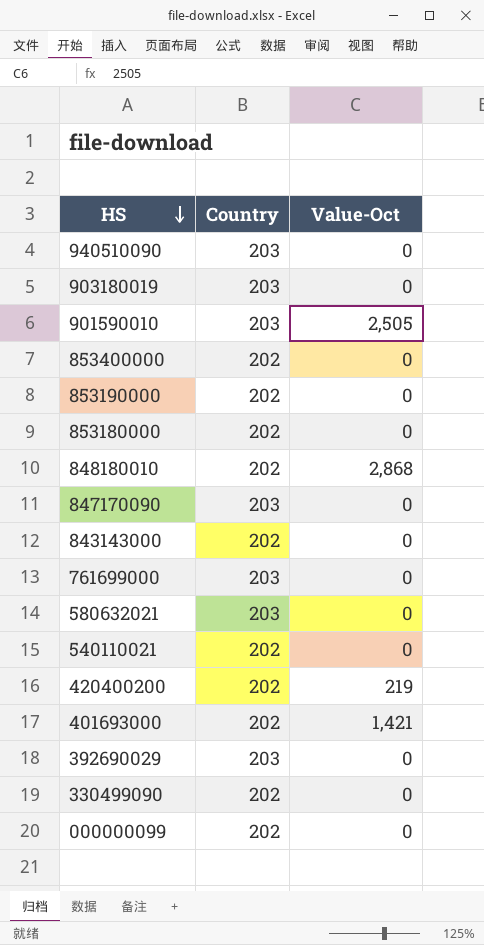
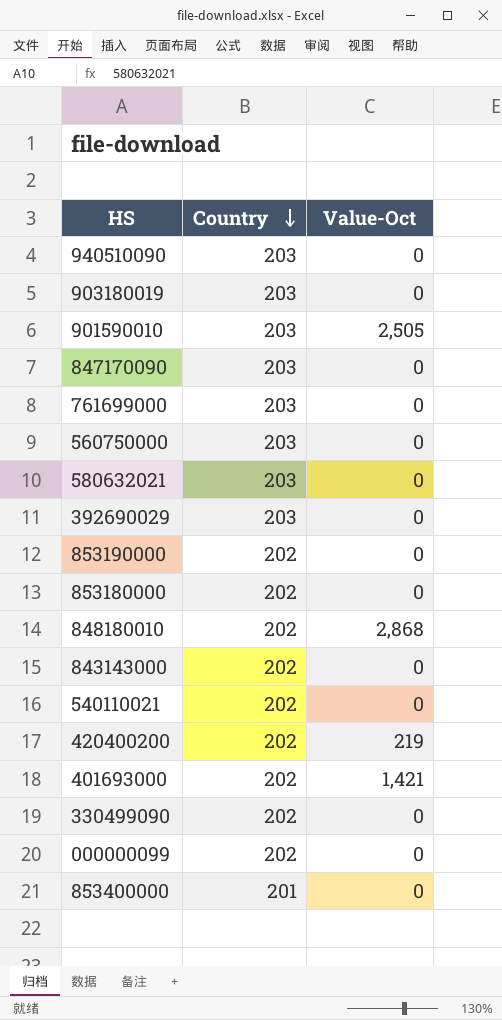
row order: HS descending -> Country descending
row 560750000: none -> 203 | 0
853400000 | Country: 202 -> 201

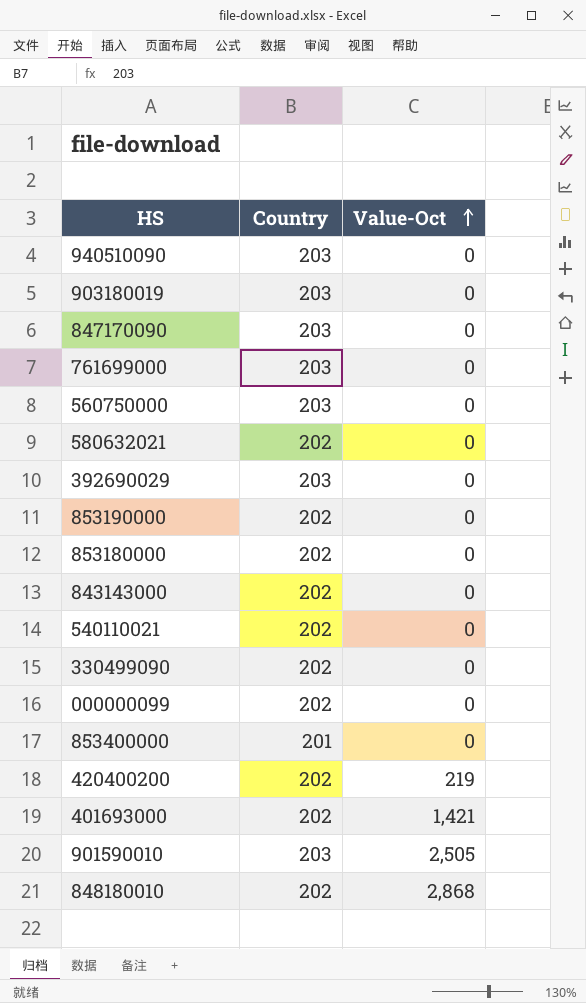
row order: Country descending -> Value-Oct ascending
580632021 | Country: 203 -> 202

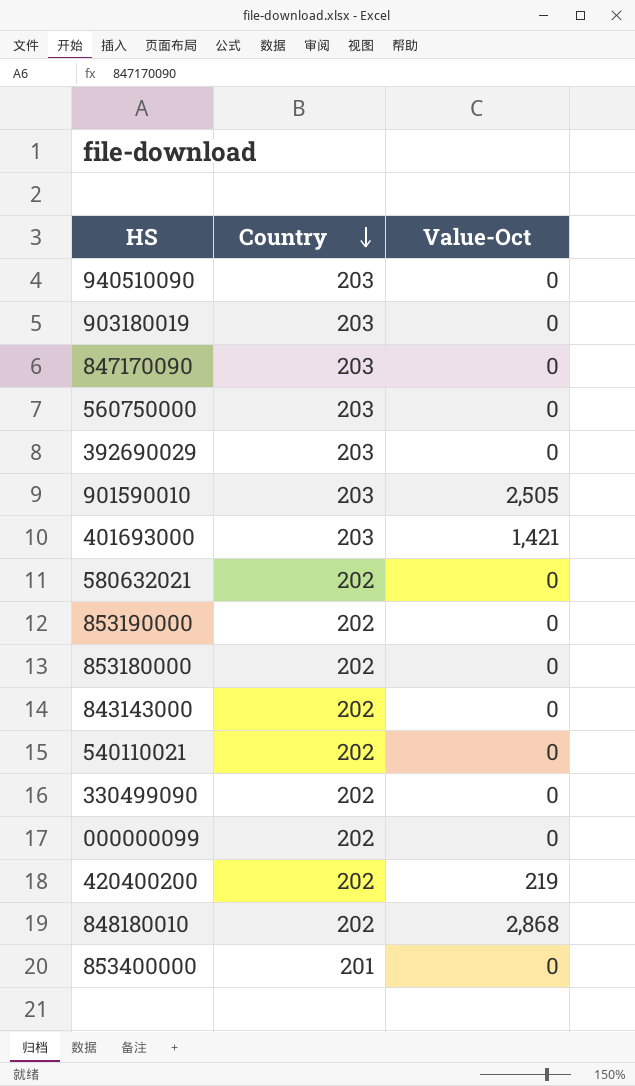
row order: Value-Oct ascending -> Country descending
row 761699000: 203 | 0 -> none
401693000 | Country: 202 -> 203

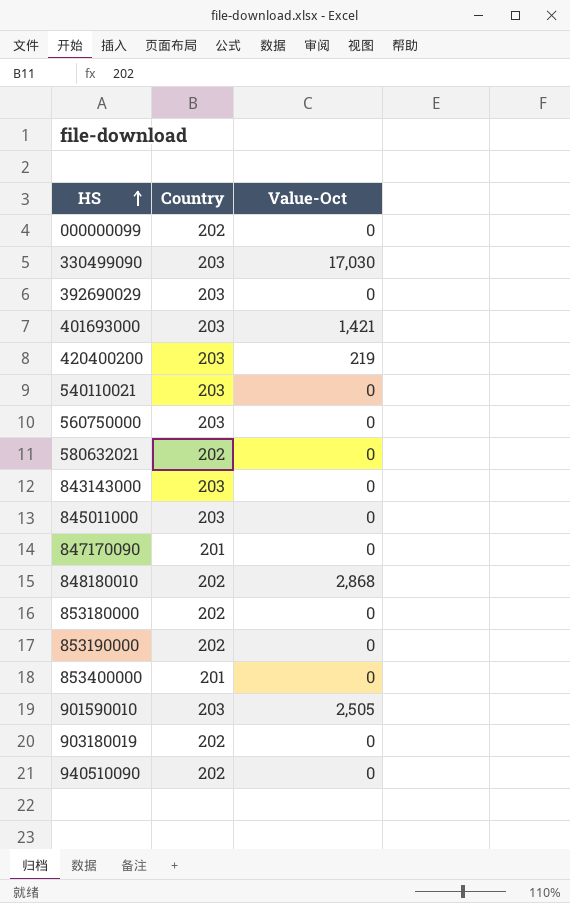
row order: Country descending -> HS ascending
330499090 | Country: 202 -> 203
330499090 | Value-Oct: 0 -> 17,030
420400200 | Country: 202 -> 203
540110021 | Country: 202 -> 203
843143000 | Country: 202 -> 203
row 845011000: none -> 203 | 0
847170090 | Country: 203 -> 201
903180019 | Country: 203 -> 202
940510090 | Country: 203 -> 202

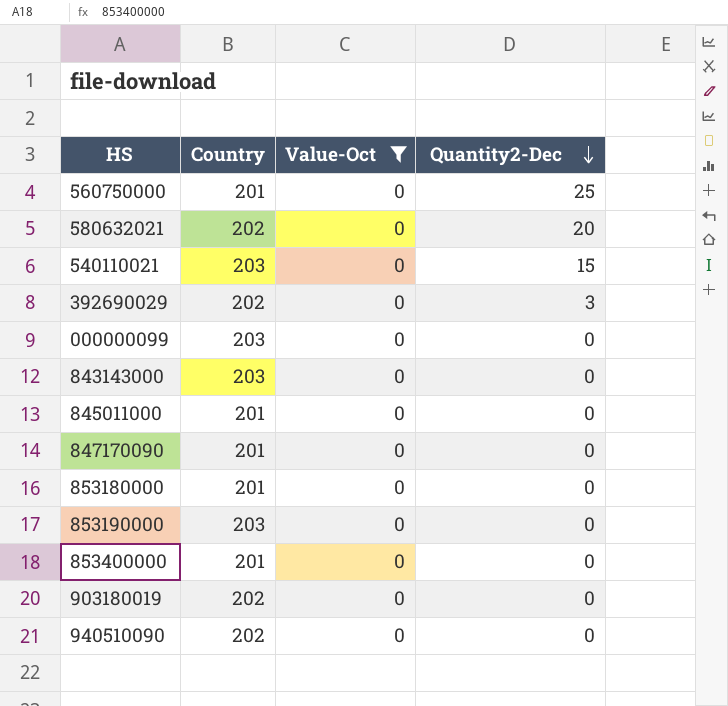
filter: none -> Value-Oct = 0
row order: HS ascending -> Quantity2-Dec descending
column Quantity2-Dec | position: none -> 4
560750000 | Country: 203 -> 201
392690029 | Country: 203 -> 202
000000099 | Country: 202 -> 203
845011000 | Country: 203 -> 201
853180000 | Country: 202 -> 201
853190000 | Country: 202 -> 203

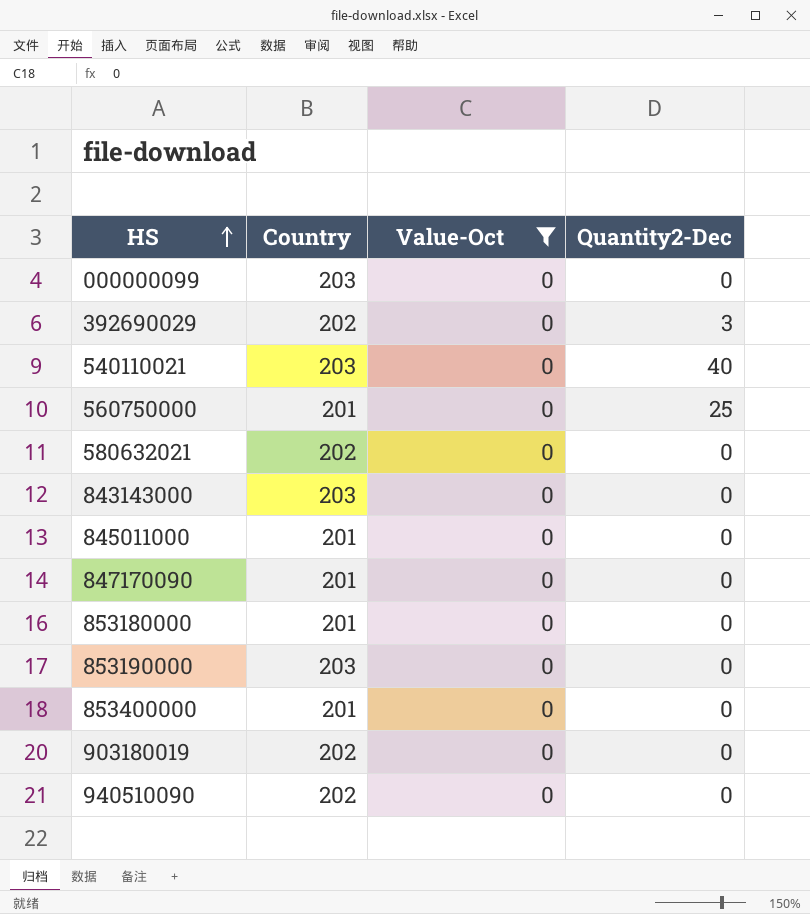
row order: Quantity2-Dec descending -> HS ascending
540110021 | Quantity2-Dec: 15 -> 40
580632021 | Quantity2-Dec: 20 -> 0

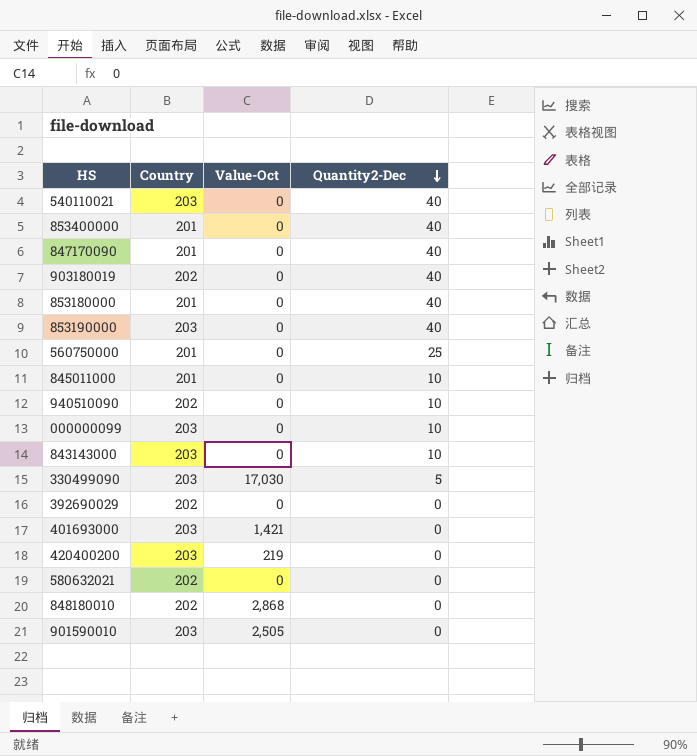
filter: Value-Oct = 0 -> none
row order: HS ascending -> Quantity2-Dec descending
853400000 | Quantity2-Dec: 0 -> 40
847170090 | Quantity2-Dec: 0 -> 40
903180019 | Quantity2-Dec: 0 -> 40
853180000 | Quantity2-Dec: 0 -> 40
853190000 | Quantity2-Dec: 0 -> 40
845011000 | Quantity2-Dec: 0 -> 10
940510090 | Quantity2-Dec: 0 -> 10
000000099 | Quantity2-Dec: 0 -> 10
843143000 | Quantity2-Dec: 0 -> 10
392690029 | Quantity2-Dec: 3 -> 0

